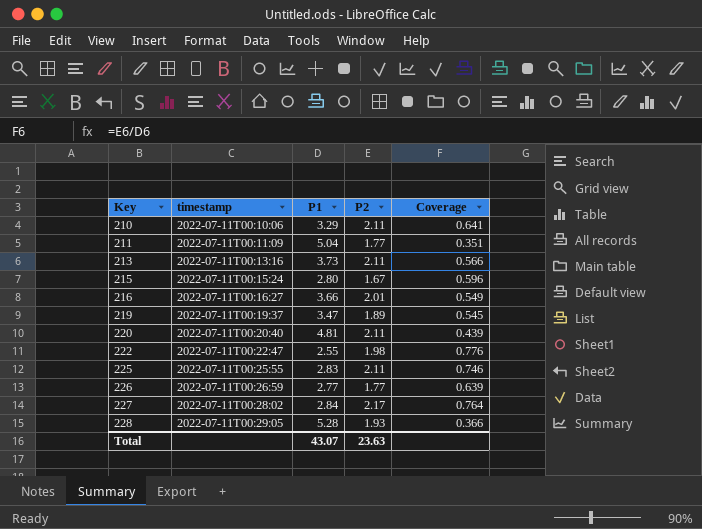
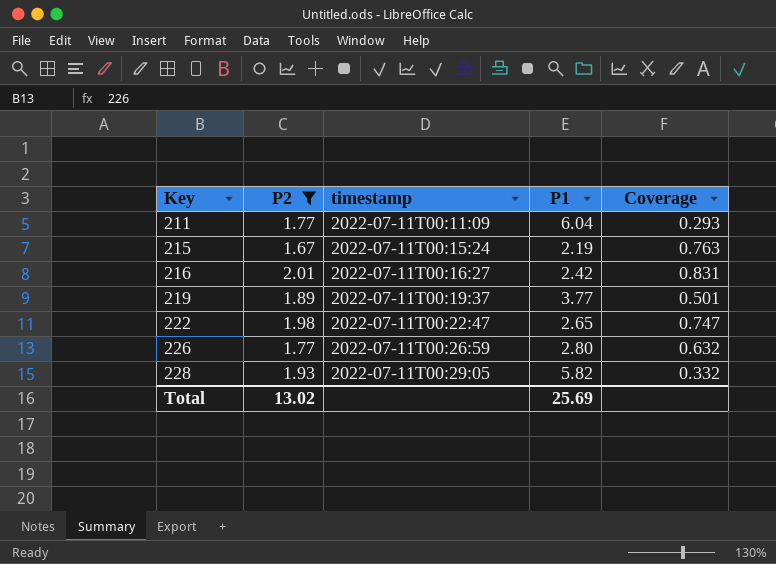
filter: none -> P2 <= 2.01
column P2 | position: 4 -> 2
211 | P1: 5.04 -> 6.04
211 | Coverage: 0.351 -> 0.293
215 | P1: 2.80 -> 2.19
215 | Coverage: 0.596 -> 0.763
216 | P1: 3.66 -> 2.42
216 | Coverage: 0.549 -> 0.831
219 | P1: 3.47 -> 3.77
219 | Coverage: 0.545 -> 0.501
222 | P1: 2.55 -> 2.65
222 | Coverage: 0.776 -> 0.747
226 | P1: 2.77 -> 2.80
226 | Coverage: 0.639 -> 0.632
228 | P1: 5.28 -> 5.82
228 | Coverage: 0.366 -> 0.332
Total | P2: 23.63 -> 13.02
Total | P1: 43.07 -> 25.69

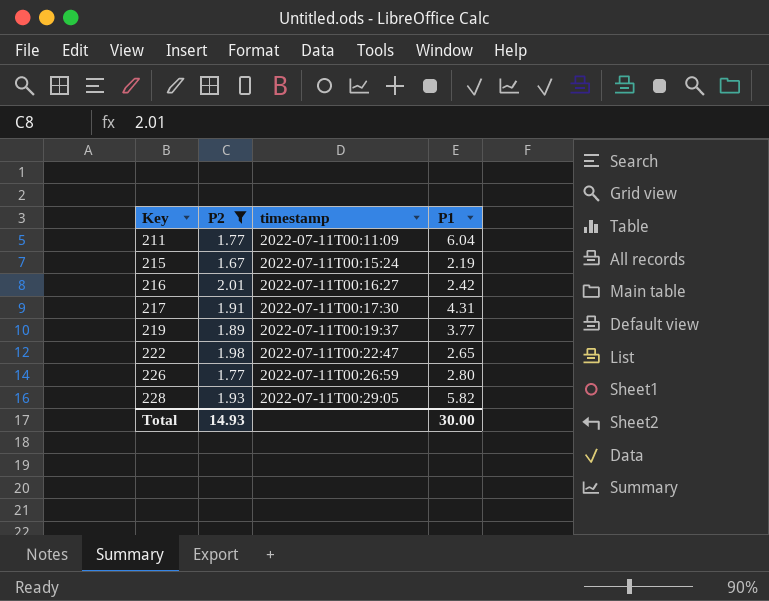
column Coverage | formula: [P2] / [P1] -> none
row 217: none -> 1.91 | 2022-07-11T00:17:30 | 4.31
Total | P2: 13.02 -> 14.93
Total | P1: 25.69 -> 30.00

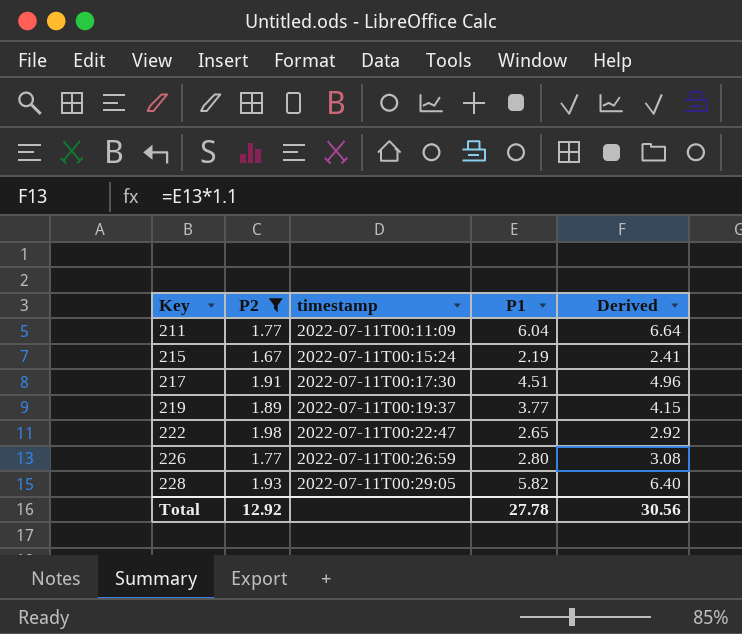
column Derived | formula: none -> [P1] * 1.1
row 216: 2.01 | 2022-07-11T00:16:27 | 2.42 -> none
217 | P1: 4.31 -> 4.51
Total | P2: 14.93 -> 12.92
Total | P1: 30.00 -> 27.78

